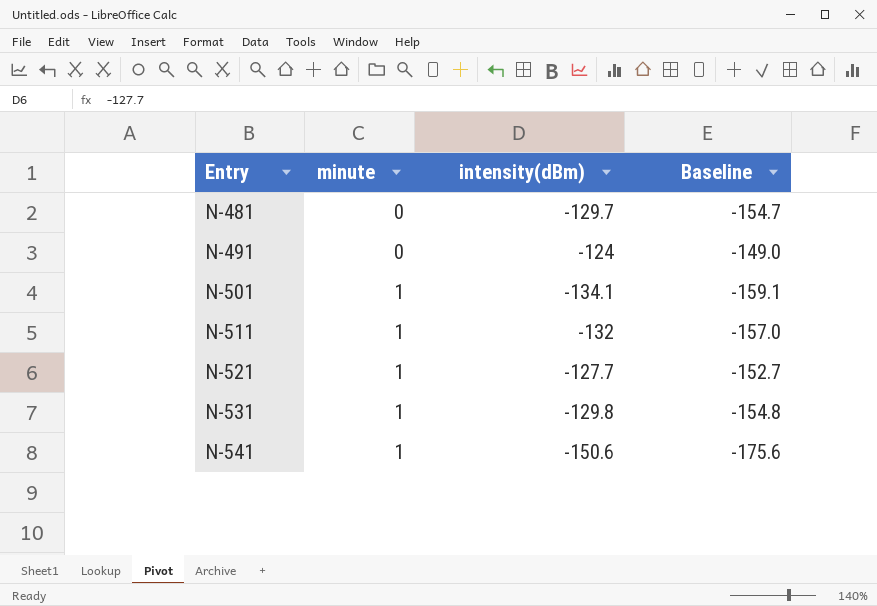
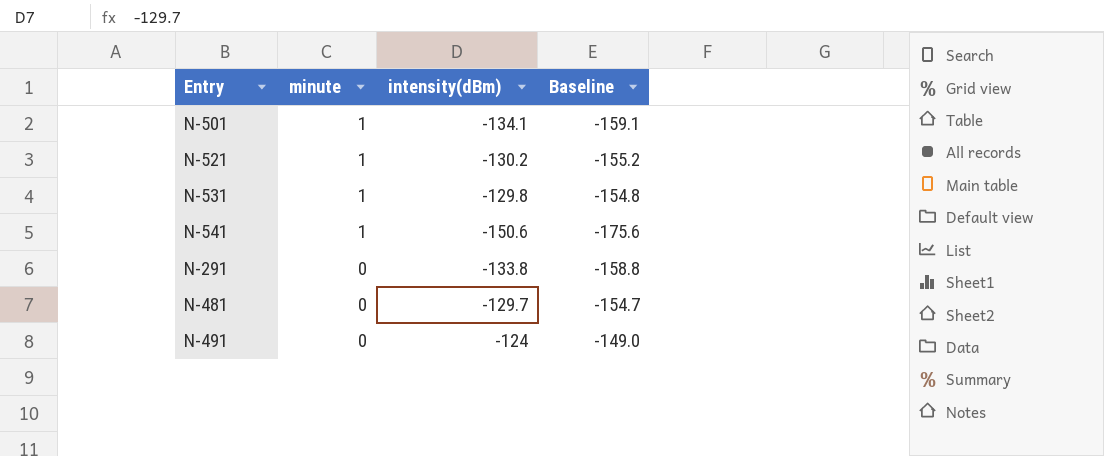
row order: Entry ascending -> minute descending
row N-511: 1 | -132 | -157.0 -> none
N-521 | intensity(dBm): -127.7 -> -130.2
N-521 | Baseline: -152.7 -> -155.2
row N-291: none -> 0 | -133.8 | -158.8

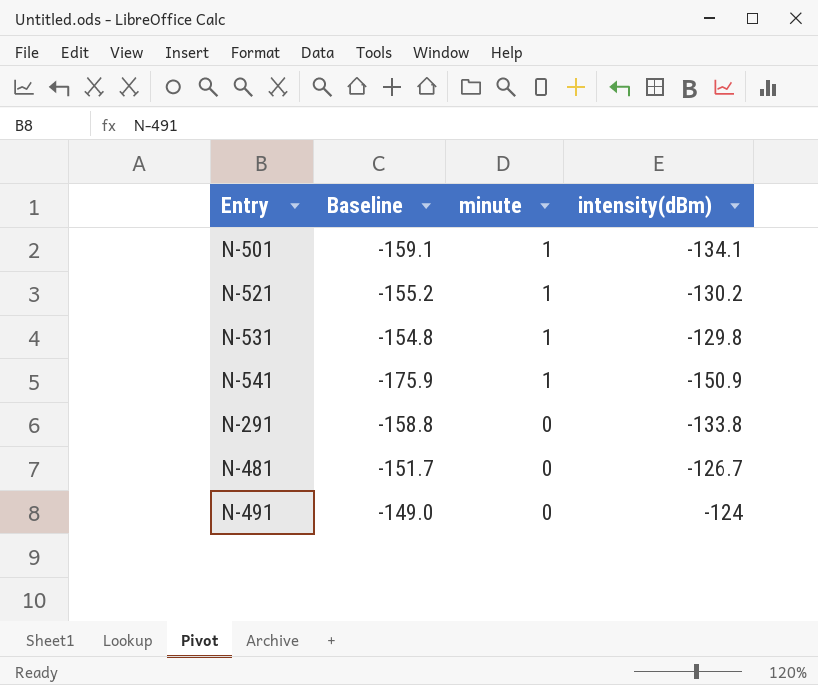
column Baseline | position: 4 -> 2
N-541 | Baseline: -175.6 -> -175.9
N-541 | intensity(dBm): -150.6 -> -150.9
N-481 | Baseline: -154.7 -> -151.7
N-481 | intensity(dBm): -129.7 -> -126.7

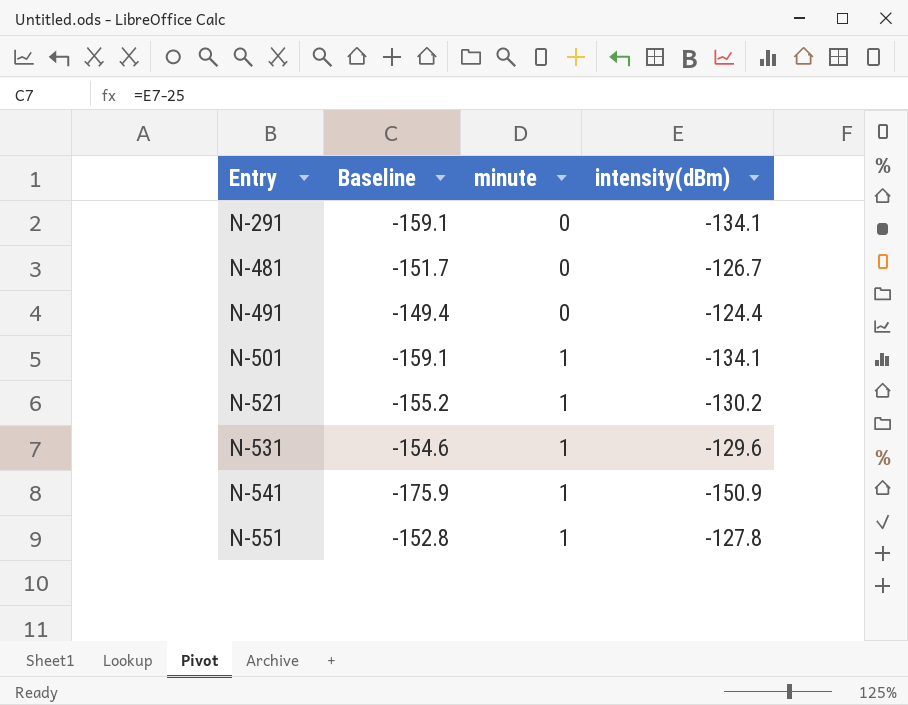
row order: minute descending -> Entry ascending
N-291 | Baseline: -158.8 -> -159.1
N-291 | intensity(dBm): -133.8 -> -134.1
N-491 | Baseline: -149.0 -> -149.4
N-491 | intensity(dBm): -124 -> -124.4
N-531 | Baseline: -154.8 -> -154.6
N-531 | intensity(dBm): -129.8 -> -129.6
row N-551: none -> -152.8 | 1 | -127.8

